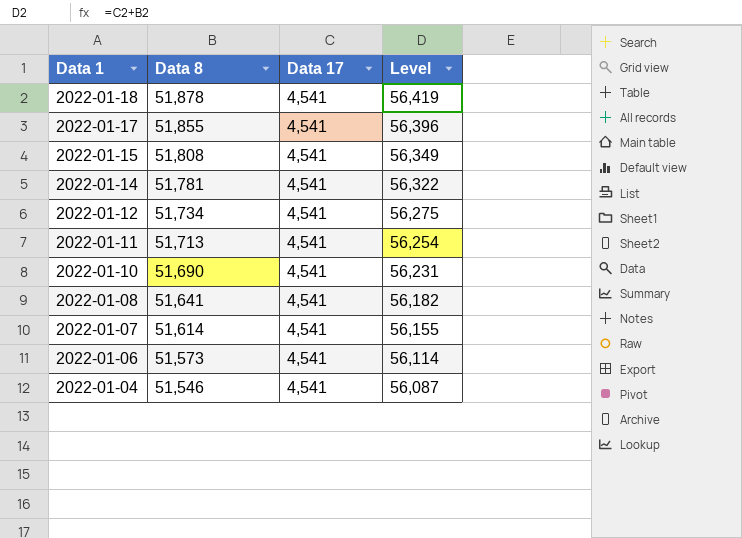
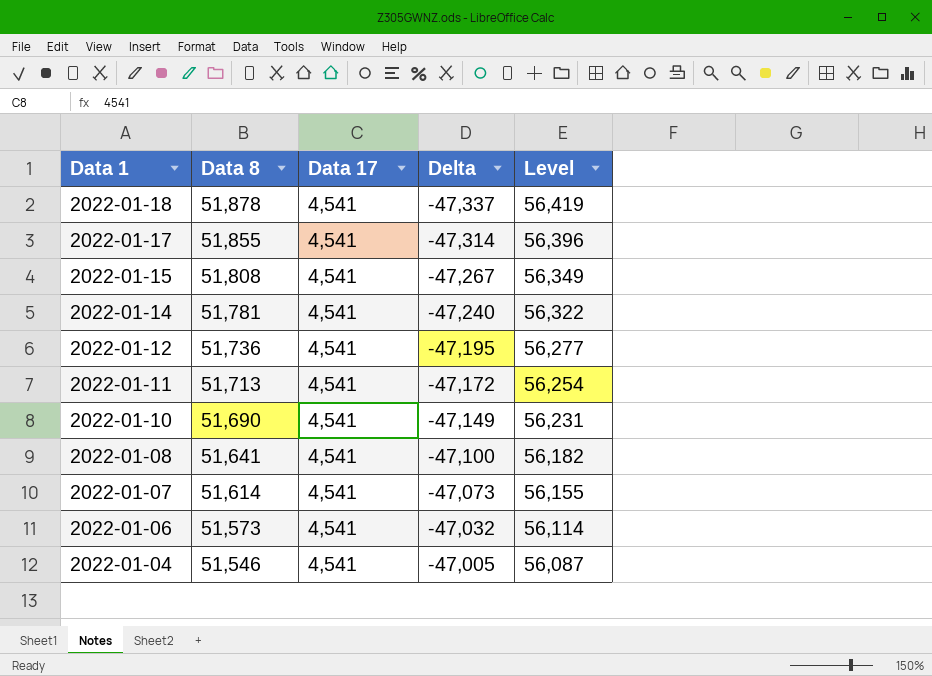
column Delta | formula: none -> [Data 17] - [Data 8]
2022-01-12 | Data 8: 51,734 -> 51,736
2022-01-12 | Level: 56,275 -> 56,277

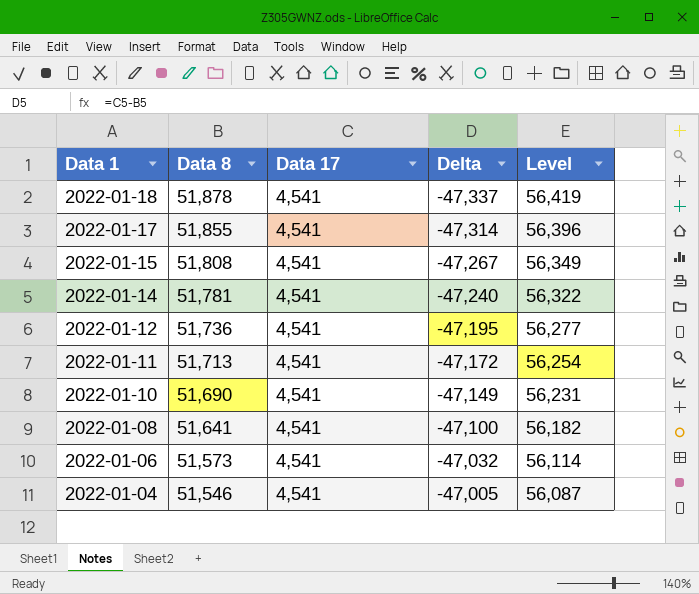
row 2022-01-07: 51,614 | 4,541 | -47,073 | 56,155 -> none

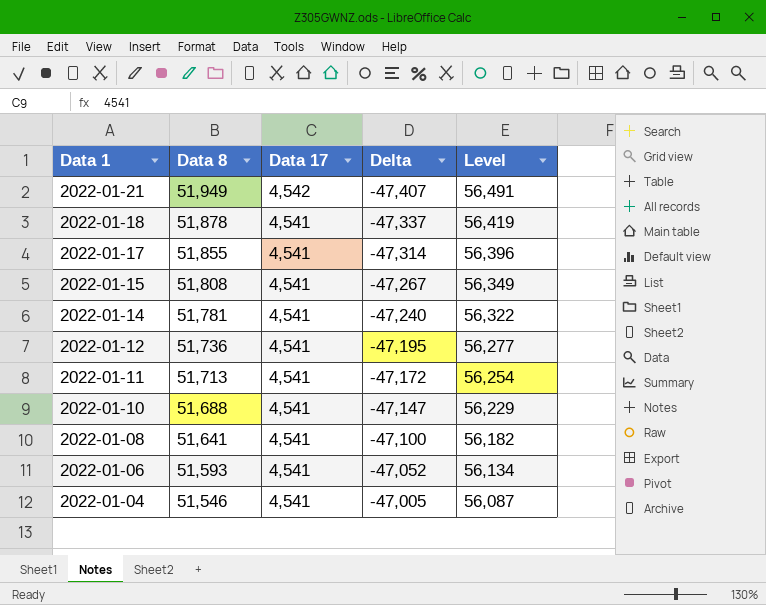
row 2022-01-21: none -> 51,949 | 4,542 | -47,407 | 56,491
2022-01-10 | Data 8: 51,690 -> 51,688
2022-01-10 | Delta: -47,149 -> -47,147
2022-01-10 | Level: 56,231 -> 56,229
2022-01-06 | Data 8: 51,573 -> 51,593
2022-01-06 | Delta: -47,032 -> -47,052
2022-01-06 | Level: 56,114 -> 56,134

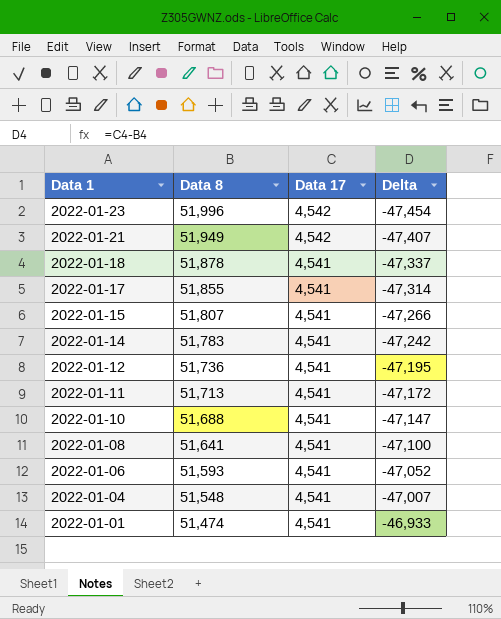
column Level | formula: [Data 8] + [Data 17] -> none
row 2022-01-23: none -> 51,996 | 4,542 | -47,454
2022-01-15 | Data 8: 51,808 -> 51,807
2022-01-15 | Delta: -47,267 -> -47,266
2022-01-14 | Data 8: 51,781 -> 51,783
2022-01-14 | Delta: -47,240 -> -47,242
2022-01-04 | Data 8: 51,546 -> 51,548
2022-01-04 | Delta: -47,005 -> -47,007
row 2022-01-01: none -> 51,474 | 4,541 | -46,933

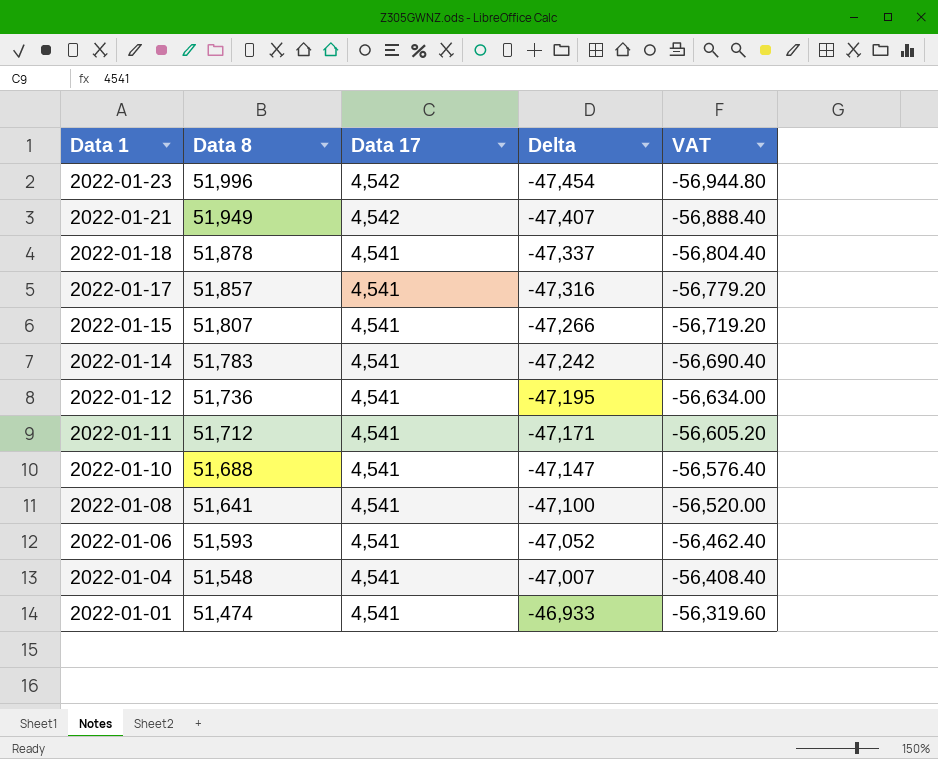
column VAT | formula: none -> [Delta] * 1.2
2022-01-17 | Data 8: 51,855 -> 51,857
2022-01-17 | Delta: -47,314 -> -47,316
2022-01-11 | Data 8: 51,713 -> 51,712
2022-01-11 | Delta: -47,172 -> -47,171

